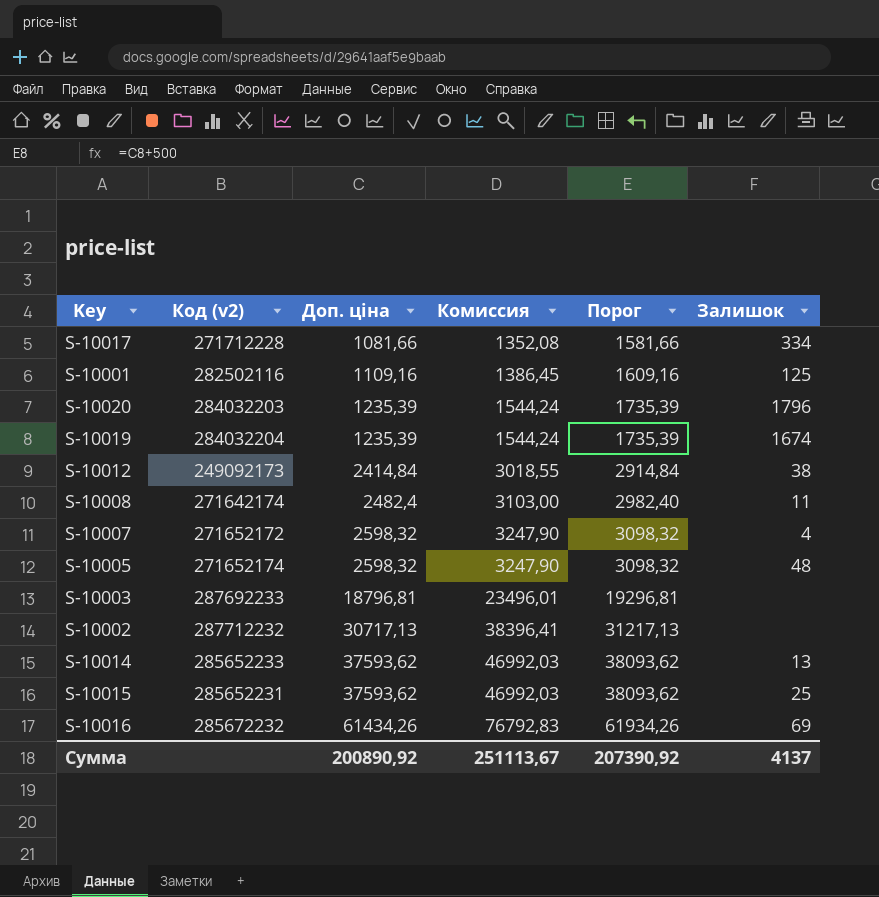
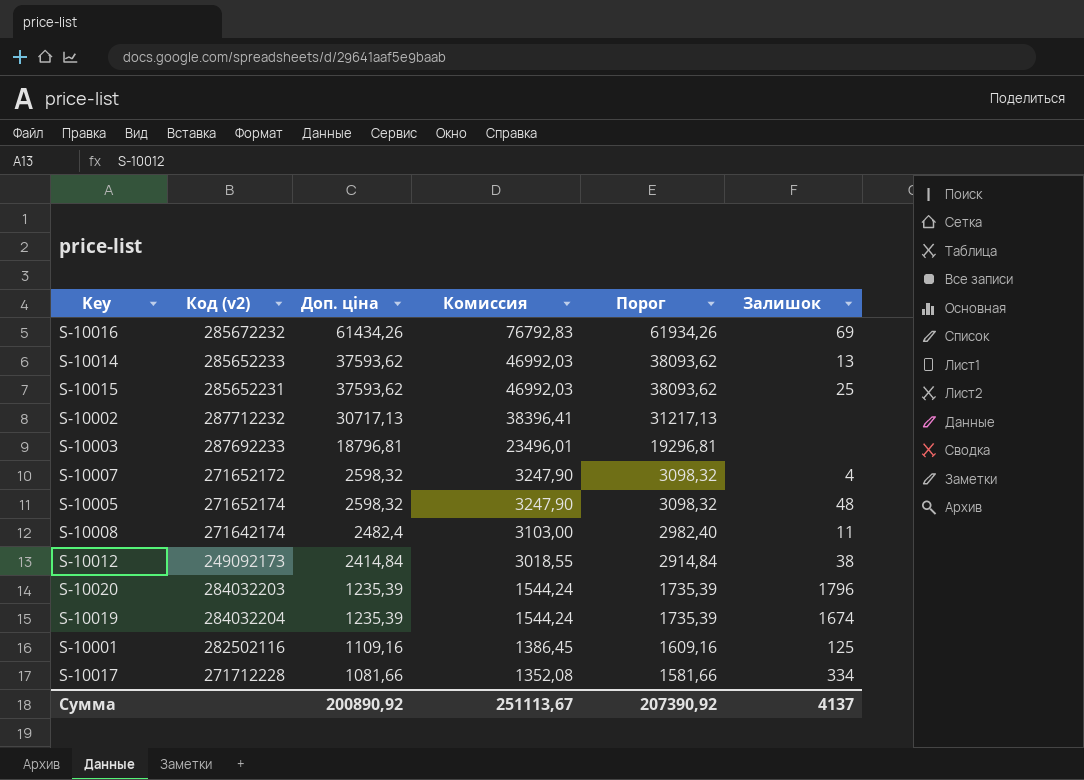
row order: Доп. ціна ascending -> Доп. ціна descending

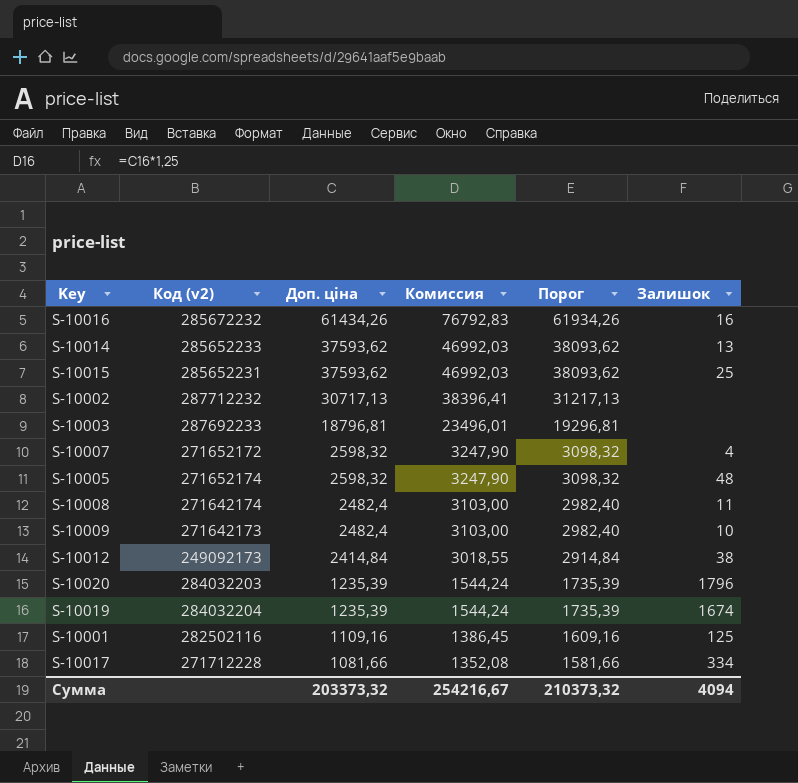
S-10016 | Залишок: 69 -> 16
row S-10009: none -> 271642173 | 2482,4 | 3103,00 | 2982,40 | 10
Сумма | Доп. ціна: 200890,92 -> 203373,32
Сумма | Комиссия: 251113,67 -> 254216,67
Сумма | Порог: 207390,92 -> 210373,32
Сумма | Залишок: 4137 -> 4094

